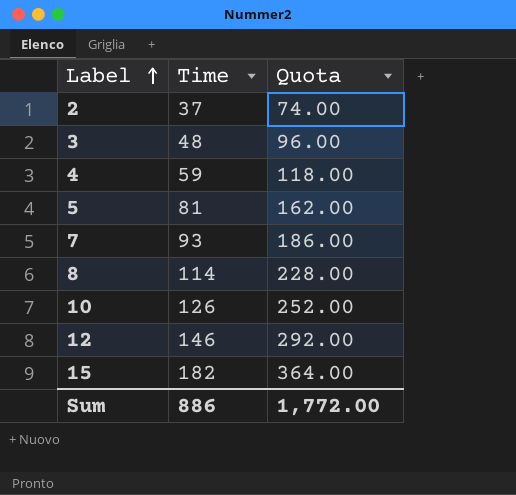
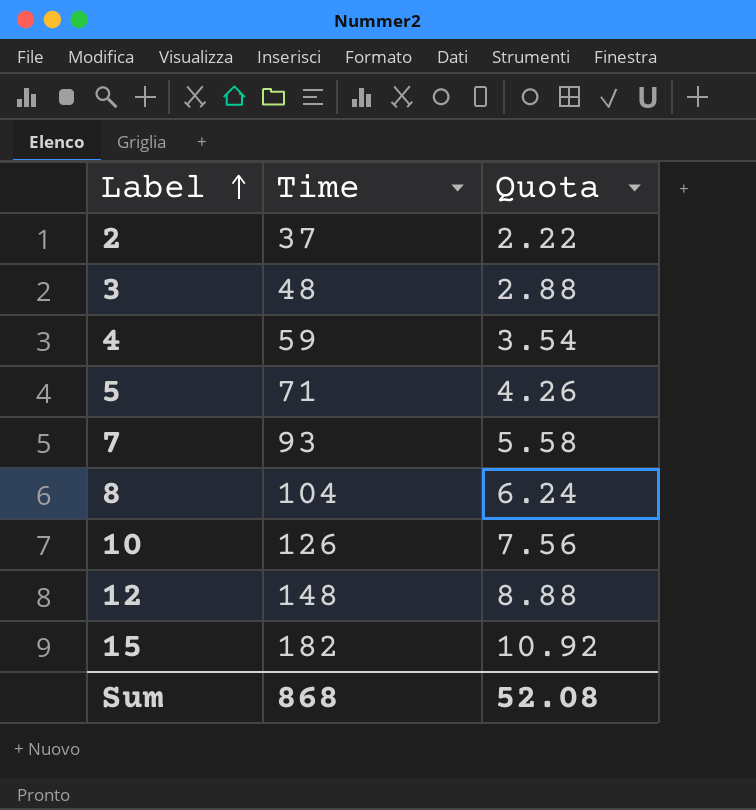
column Quota | formula: [Time] * 2 -> [Time] * 0.06
5 | Time: 81 -> 71
8 | Time: 114 -> 104
12 | Time: 146 -> 148
Sum | Time: 886 -> 868
Sum | Quota: 1,772.00 -> 52.08

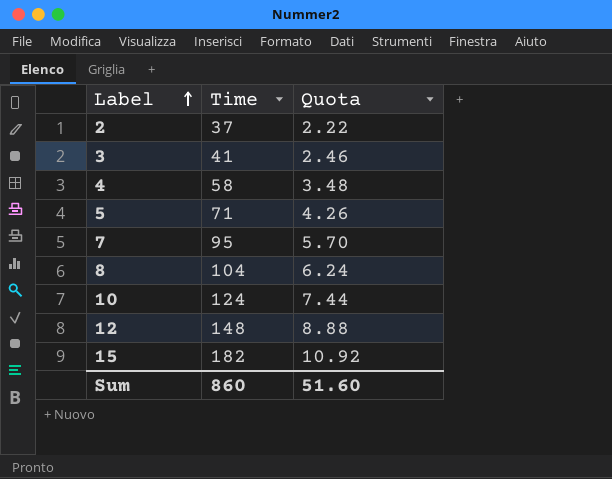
3 | Time: 48 -> 41
3 | Quota: 2.88 -> 2.46
4 | Time: 59 -> 58
4 | Quota: 3.54 -> 3.48
7 | Time: 93 -> 95
7 | Quota: 5.58 -> 5.70
10 | Time: 126 -> 124
10 | Quota: 7.56 -> 7.44
Sum | Time: 868 -> 860
Sum | Quota: 52.08 -> 51.60

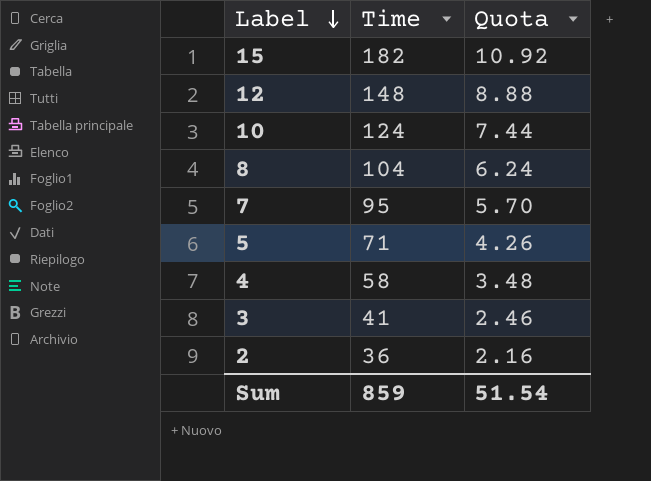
row order: Label ascending -> Label descending
2 | Time: 37 -> 36
2 | Quota: 2.22 -> 2.16
Sum | Time: 860 -> 859
Sum | Quota: 51.60 -> 51.54

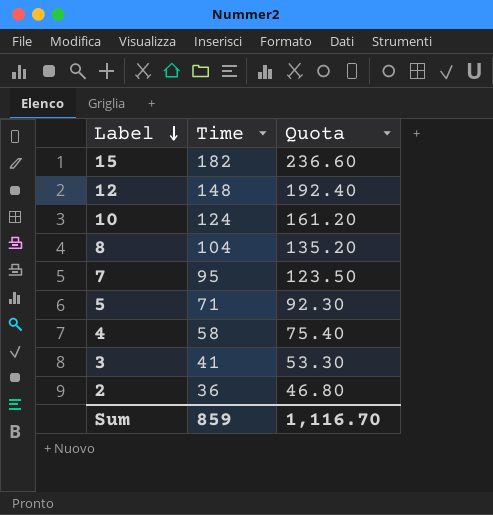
column Quota | formula: [Time] * 0.06 -> [Time] * 1.3
Sum | Quota: 51.54 -> 1,116.70

